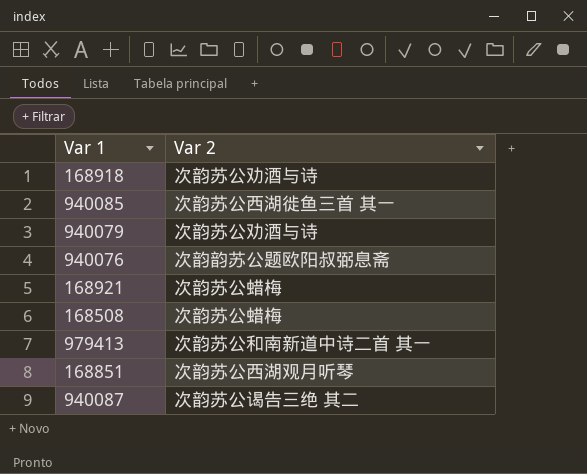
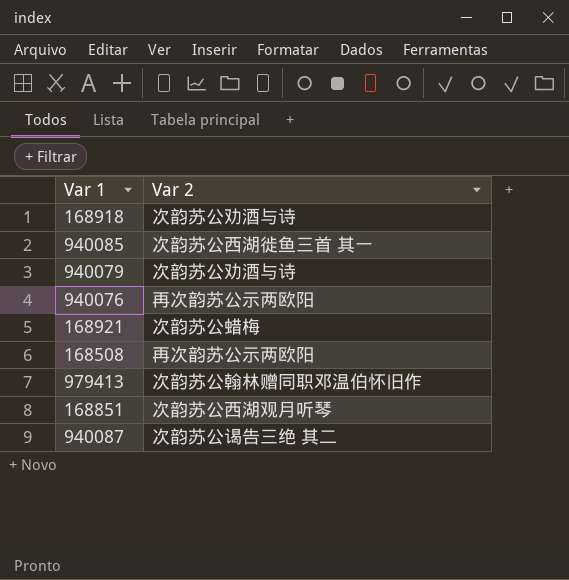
940076 | Var 2: 次韵韵苏公题欧阳叔弼息斋 -> 再次韵苏公示两欧阳
168508 | Var 2: 次韵苏公蜡梅 -> 再次韵苏公示两欧阳
979413 | Var 2: 次韵苏公和南新道中诗二首 其一 -> 次韵苏公翰林赠同职邓温伯怀旧作

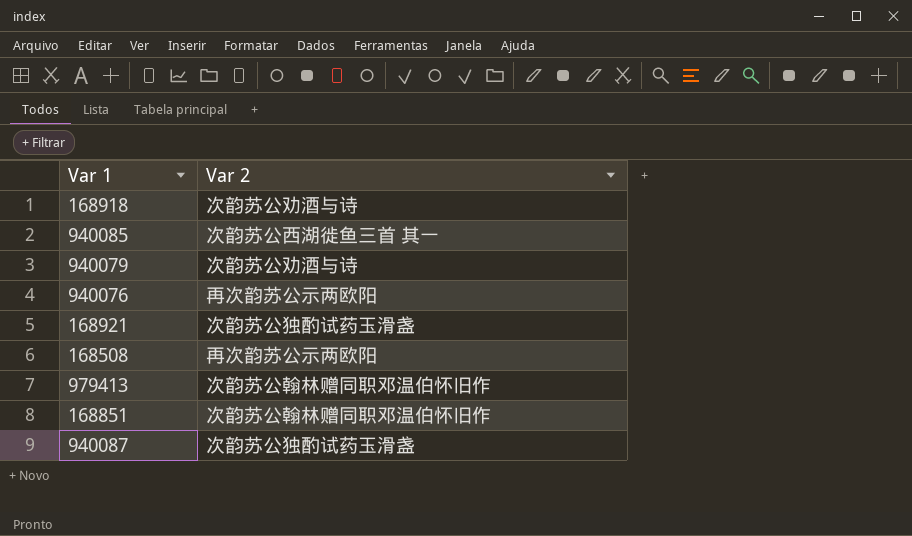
168921 | Var 2: 次韵苏公蜡梅 -> 次韵苏公独酌试药玉滑盏
168851 | Var 2: 次韵苏公西湖观月听琴 -> 次韵苏公翰林赠同职邓温伯怀旧作
940087 | Var 2: 次韵苏公谒告三绝 其二 -> 次韵苏公独酌试药玉滑盏

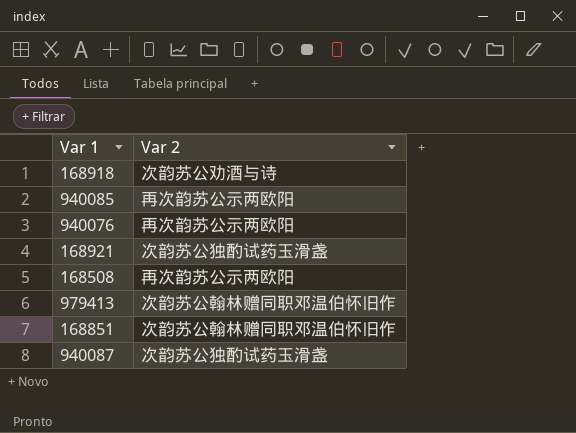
row 940079: 次韵苏公劝酒与诗 -> none
940085 | Var 2: 次韵苏公西湖徙鱼三首 其一 -> 再次韵苏公示两欧阳

